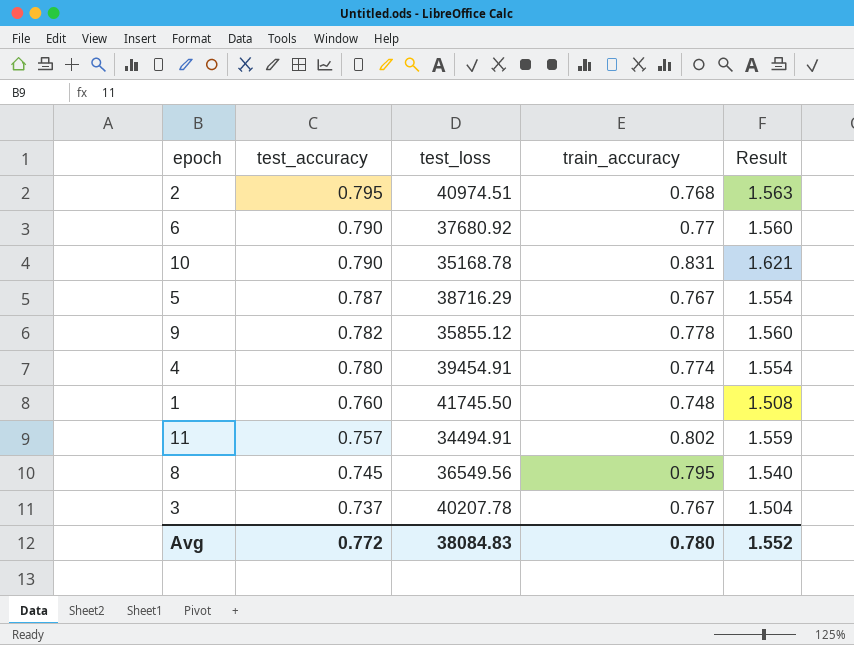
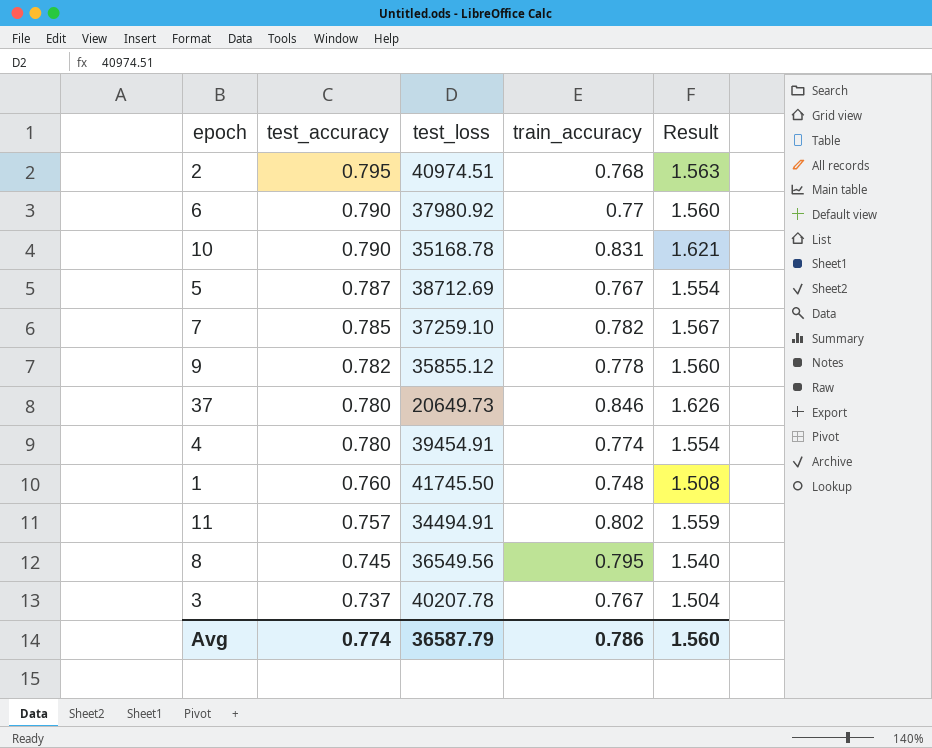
6 | test_loss: 37680.92 -> 37980.92
5 | test_loss: 38716.29 -> 38712.69
row 7: none -> 0.785 | 37259.10 | 0.782 | 1.567
row 37: none -> 0.780 | 20649.73 | 0.846 | 1.626
Avg | test_accuracy: 0.772 -> 0.774
Avg | test_loss: 38084.83 -> 36587.79
Avg | train_accuracy: 0.780 -> 0.786
Avg | Result: 1.552 -> 1.560

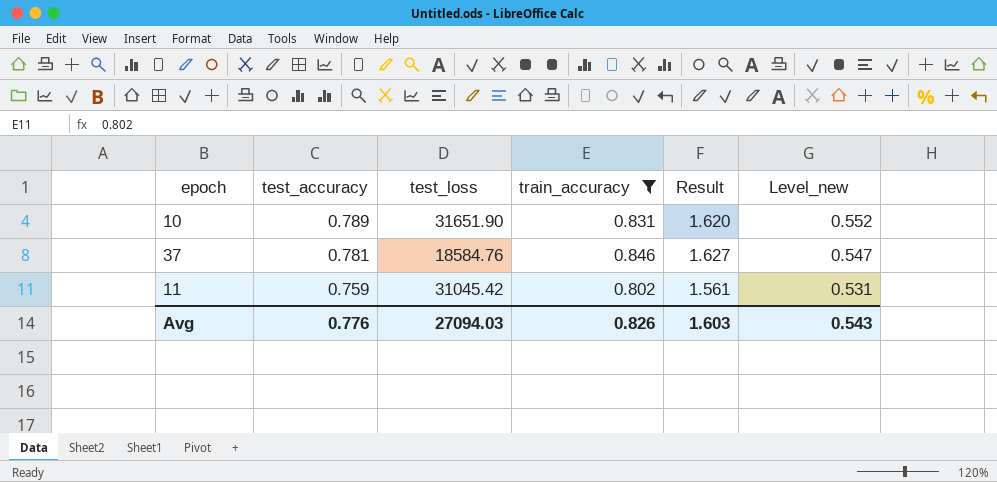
filter: none -> train_accuracy >= 0.802
column Level_new | formula: none -> [test_accuracy] * 0.7
10 | test_accuracy: 0.790 -> 0.789
10 | test_loss: 35168.78 -> 31651.90
10 | Result: 1.621 -> 1.620
37 | test_accuracy: 0.780 -> 0.781
37 | test_loss: 20649.73 -> 18584.76
37 | Result: 1.626 -> 1.627
11 | test_accuracy: 0.757 -> 0.759
11 | test_loss: 34494.91 -> 31045.42
11 | Result: 1.559 -> 1.561
Avg | test_accuracy: 0.774 -> 0.776
Avg | test_loss: 36587.79 -> 27094.03
Avg | train_accuracy: 0.786 -> 0.826
Avg | Result: 1.560 -> 1.603

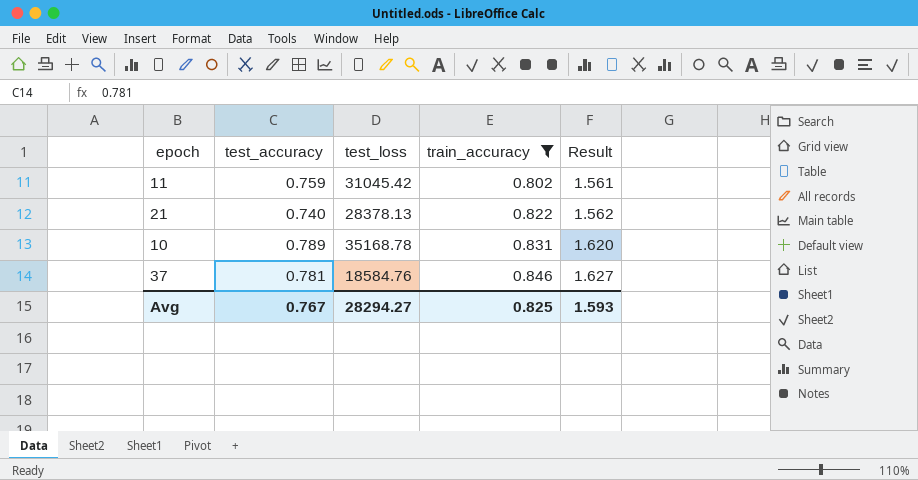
row order: test_accuracy descending -> train_accuracy ascending
column Level_new | formula: [test_accuracy] * 0.7 -> none
row 21: none -> 0.740 | 28378.13 | 0.822 | 1.562
10 | test_loss: 31651.90 -> 35168.78
Avg | test_accuracy: 0.776 -> 0.767
Avg | test_loss: 27094.03 -> 28294.27
Avg | train_accuracy: 0.826 -> 0.825
Avg | Result: 1.603 -> 1.593

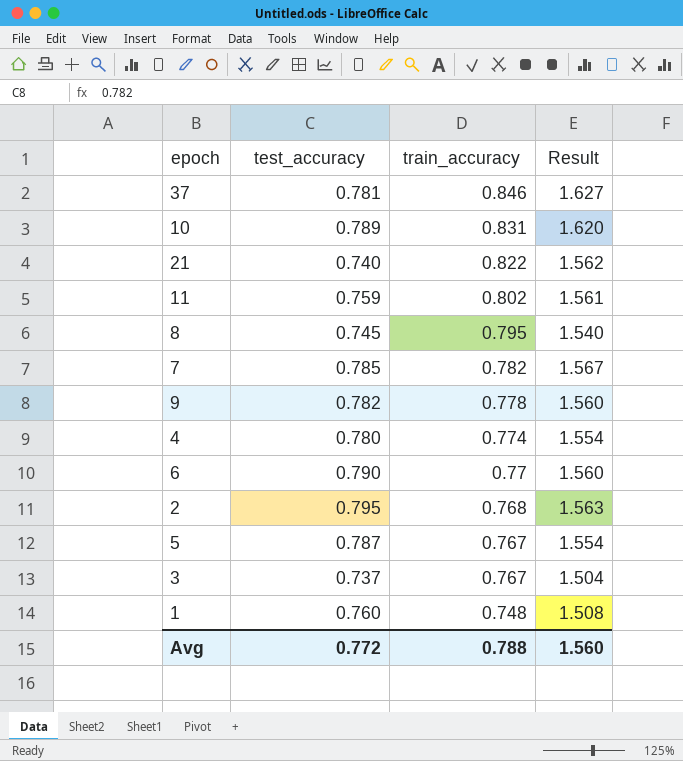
filter: train_accuracy >= 0.802 -> none
row order: train_accuracy ascending -> train_accuracy descending
column test_loss | position: 3 -> none
Avg | test_accuracy: 0.767 -> 0.772
Avg | train_accuracy: 0.825 -> 0.788
Avg | Result: 1.593 -> 1.560

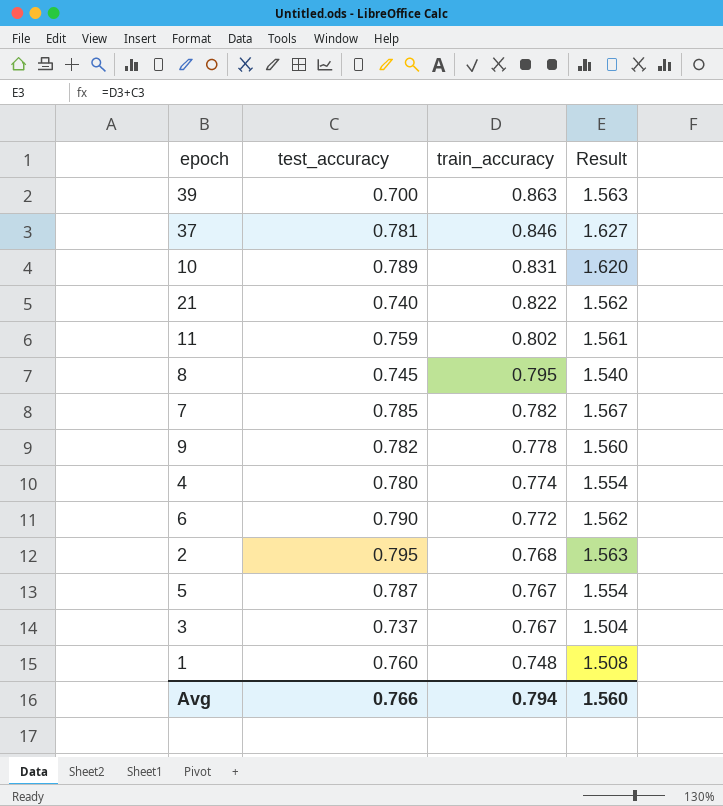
row 39: none -> 0.700 | 0.863 | 1.563
6 | train_accuracy: 0.77 -> 0.772
6 | Result: 1.560 -> 1.562
Avg | test_accuracy: 0.772 -> 0.766
Avg | train_accuracy: 0.788 -> 0.794

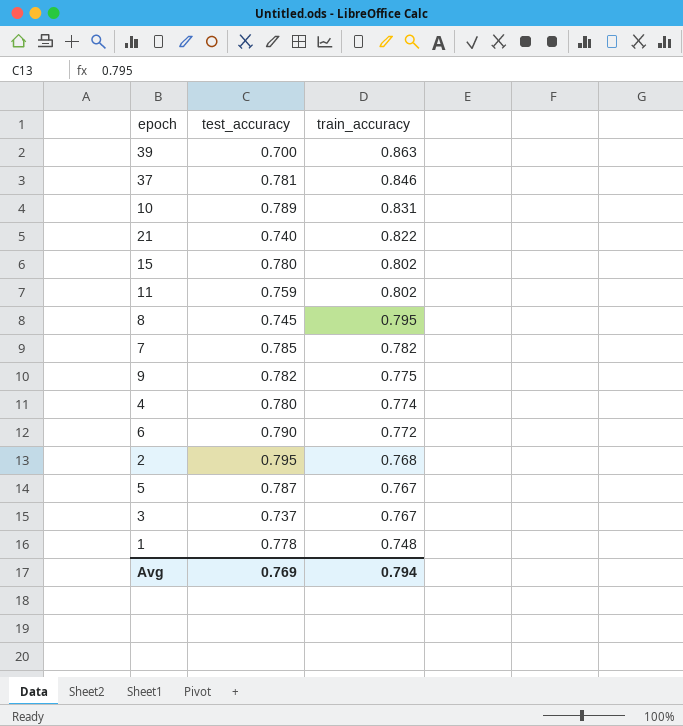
column Result | formula: [test_accuracy] + [train_accuracy] -> none
row 15: none -> 0.780 | 0.802
9 | train_accuracy: 0.778 -> 0.775
1 | test_accuracy: 0.760 -> 0.778
Avg | test_accuracy: 0.766 -> 0.769

